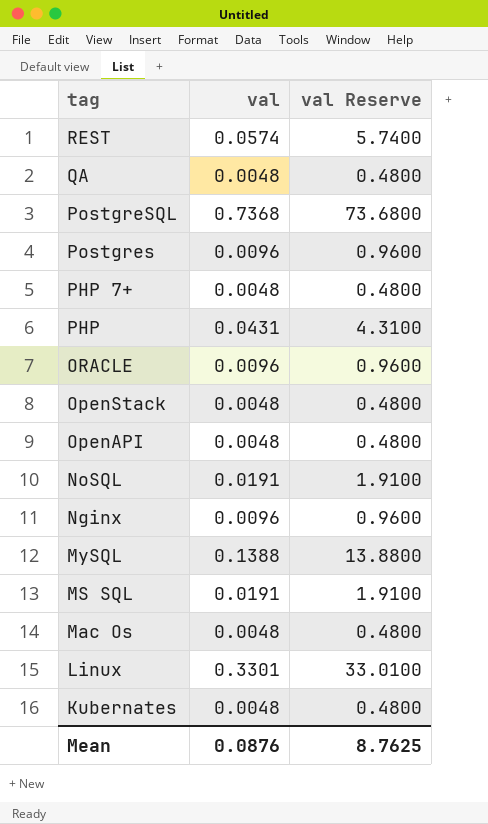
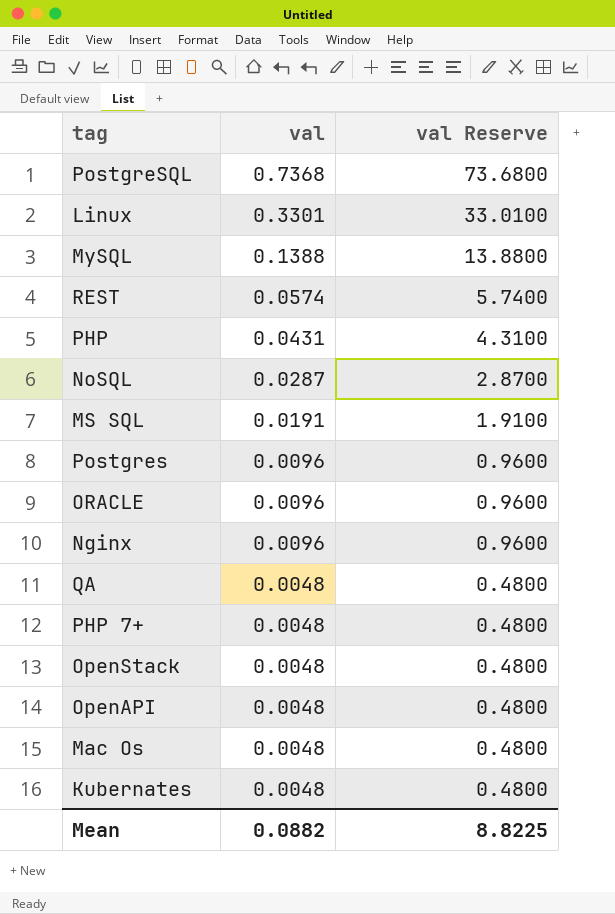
row order: tag descending -> val descending
NoSQL | val: 0.0191 -> 0.0287
NoSQL | val Reserve: 1.9100 -> 2.8700
Mean | val: 0.0876 -> 0.0882
Mean | val Reserve: 8.7625 -> 8.8225

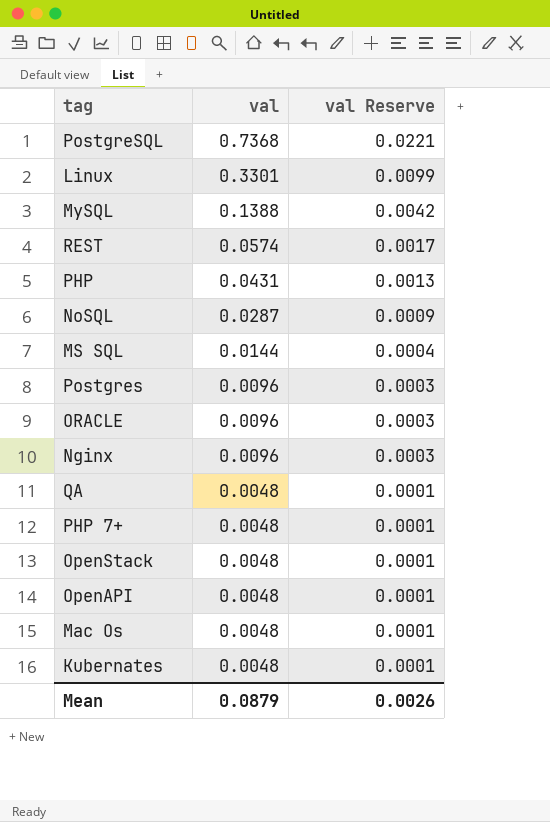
column val Reserve | formula: [val] * 100 -> [val] * 0.03
MS SQL | val: 0.0191 -> 0.0144
Mean | val: 0.0882 -> 0.0879
Mean | val Reserve: 8.8225 -> 0.0026

